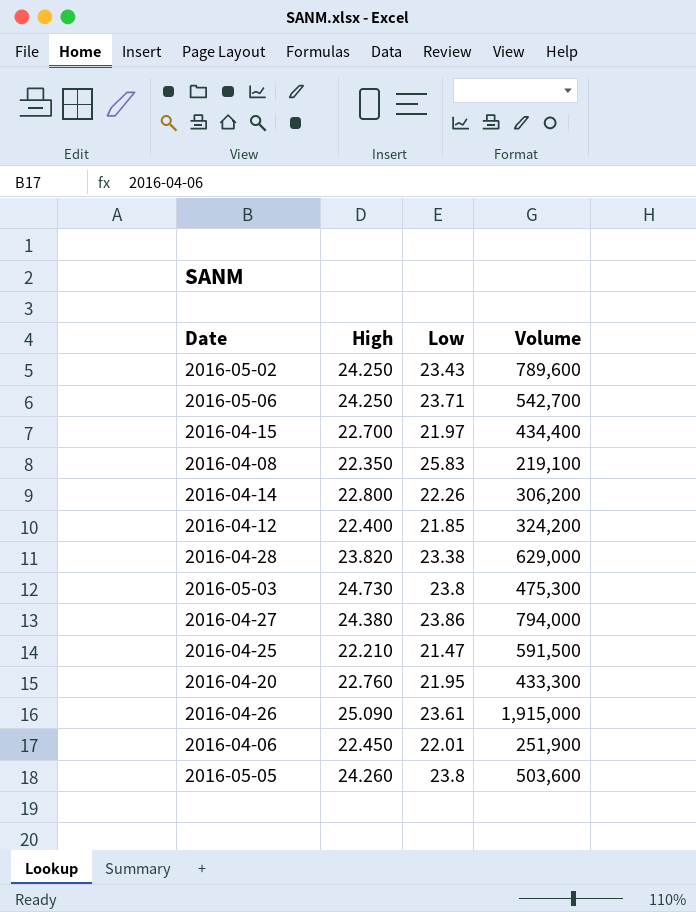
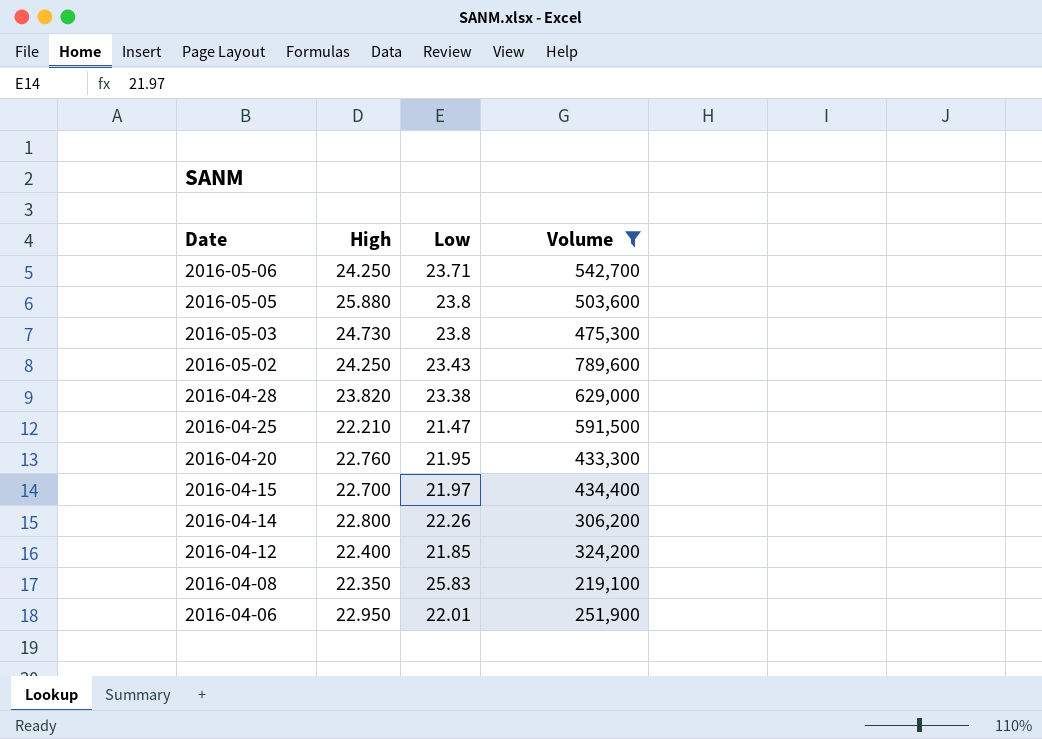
filter: none -> Volume <= 789,600
row order: none -> Date descending
2016-05-05 | High: 24.260 -> 25.880
2016-04-06 | High: 22.450 -> 22.950

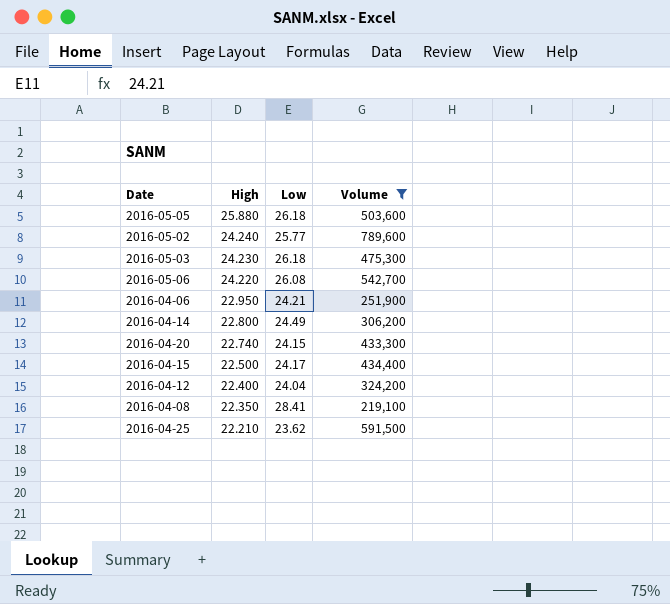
row order: Date descending -> High descending
row 2016-04-28: 23.820 | 23.38 | 629,000 -> none
2016-05-05 | Low: 23.8 -> 26.18
2016-05-02 | High: 24.250 -> 24.240
2016-05-02 | Low: 23.43 -> 25.77
2016-05-03 | High: 24.730 -> 24.230
2016-05-03 | Low: 23.8 -> 26.18
2016-05-06 | High: 24.250 -> 24.220
2016-05-06 | Low: 23.71 -> 26.08
2016-04-06 | Low: 22.01 -> 24.21
2016-04-14 | Low: 22.26 -> 24.49
2016-04-20 | High: 22.760 -> 22.740
2016-04-20 | Low: 21.95 -> 24.15
2016-04-15 | High: 22.700 -> 22.500
2016-04-15 | Low: 21.97 -> 24.17
2016-04-12 | Low: 21.85 -> 24.04
2016-04-08 | Low: 25.83 -> 28.41
2016-04-25 | Low: 21.47 -> 23.62

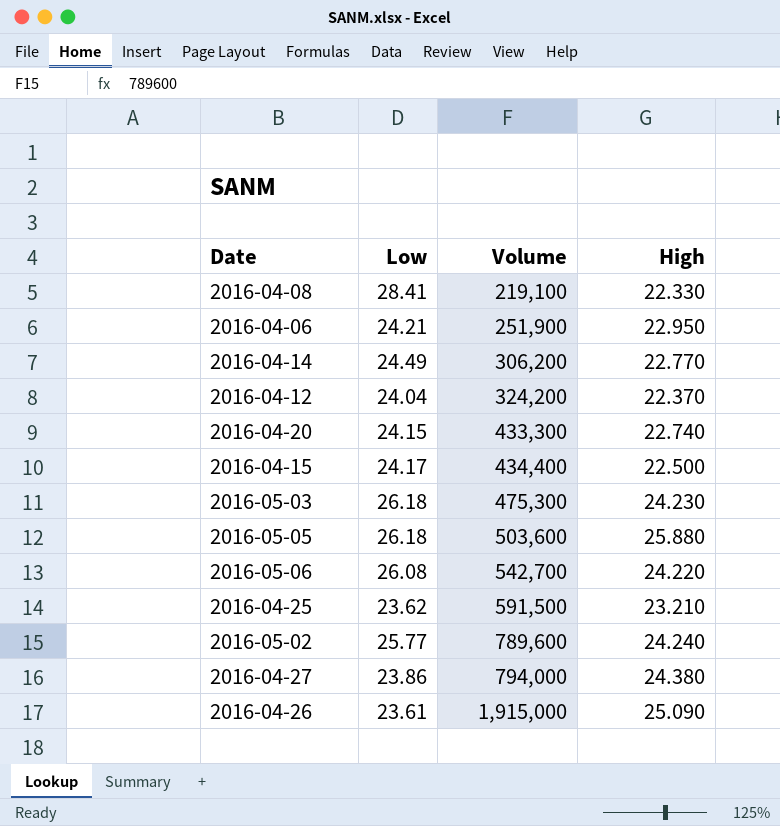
filter: Volume <= 789,600 -> none
row order: High descending -> Volume ascending
column High | position: 2 -> 4
2016-04-08 | High: 22.350 -> 22.330
2016-04-14 | High: 22.800 -> 22.770
2016-04-12 | High: 22.400 -> 22.370
2016-04-25 | High: 22.210 -> 23.210

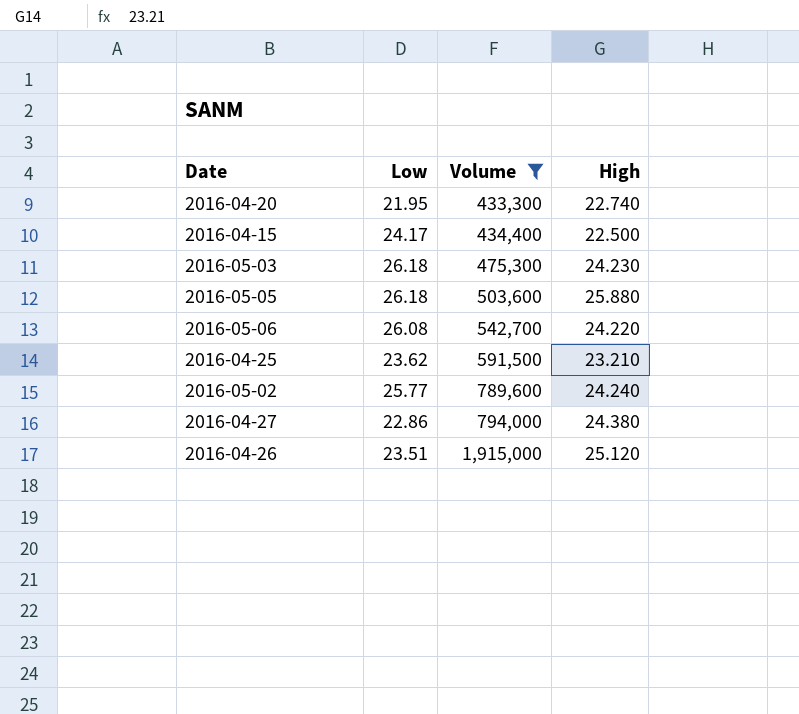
filter: none -> Volume >= 433,300
2016-04-20 | Low: 24.15 -> 21.95
2016-04-27 | Low: 23.86 -> 22.86
2016-04-26 | Low: 23.61 -> 23.51
2016-04-26 | High: 25.090 -> 25.120

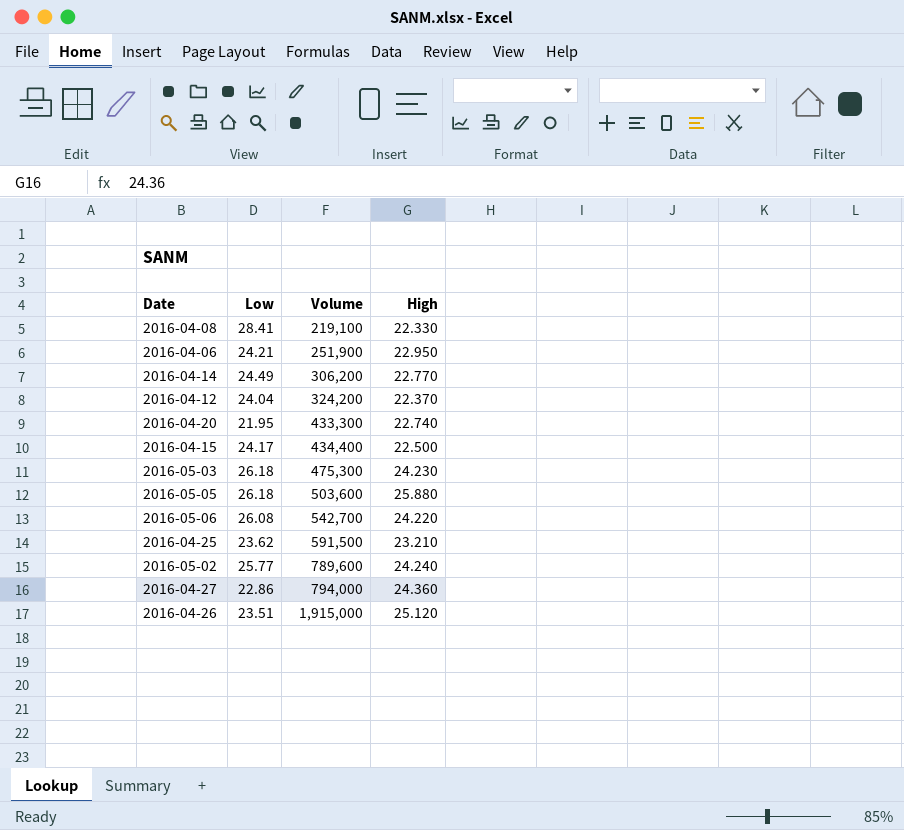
filter: Volume >= 433,300 -> none
2016-04-27 | High: 24.380 -> 24.360

